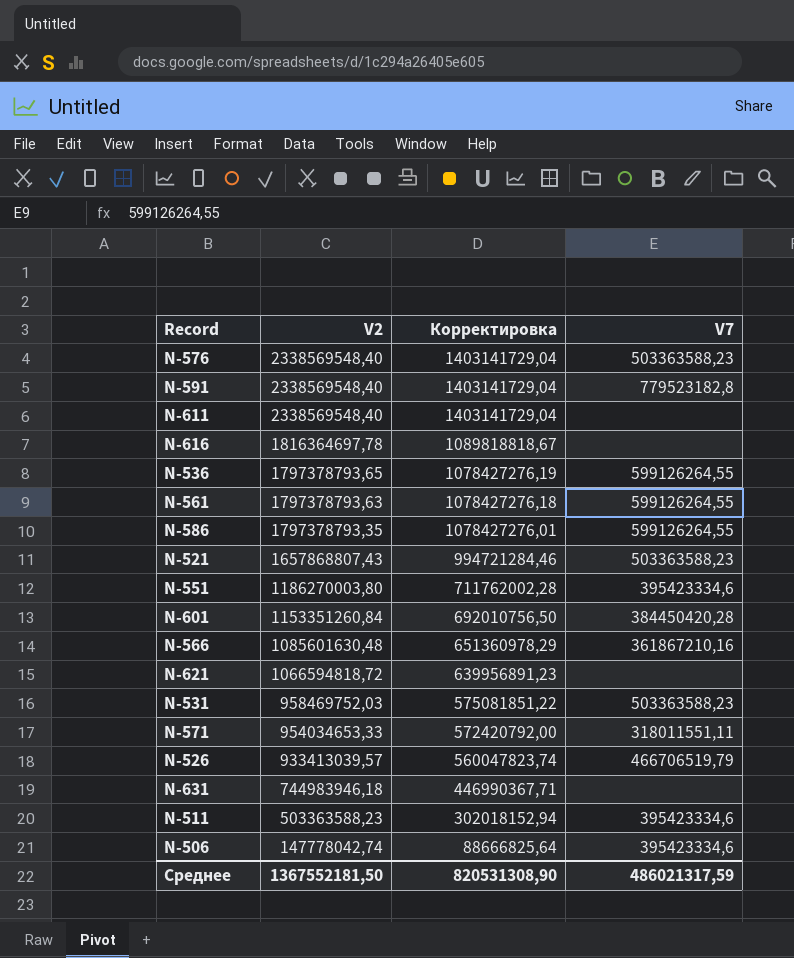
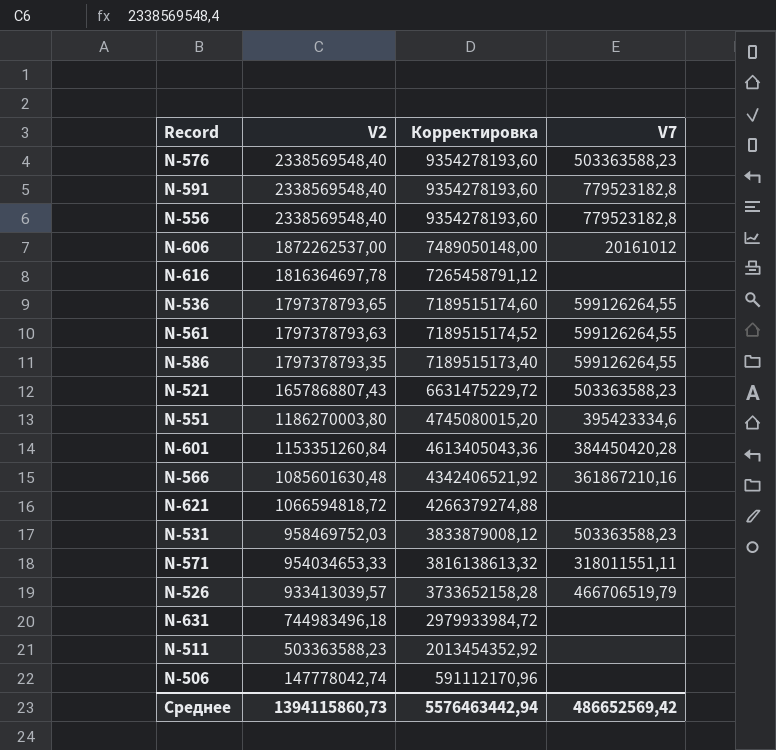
column Корректировка | formula: [V2] * 0,6 -> [V2] * 4
row N-611: 2338569548,40 | 1403141729,04 | none -> none
row N-556: none -> 2338569548,40 | 9354278193,60 | 779523182,8
row N-606: none -> 1872262537,00 | 7489050148,00 | 20161012
N-631 | V2: 744983946,18 -> 744983496,18
N-511 | V7: 395423334,6 -> none
N-506 | V7: 395423334,6 -> none
Среднее | V2: 1367552181,50 -> 1394115860,73
Среднее | Корректировка: 820531308,90 -> 5576463442,94
Среднее | V7: 486021317,59 -> 486652569,42

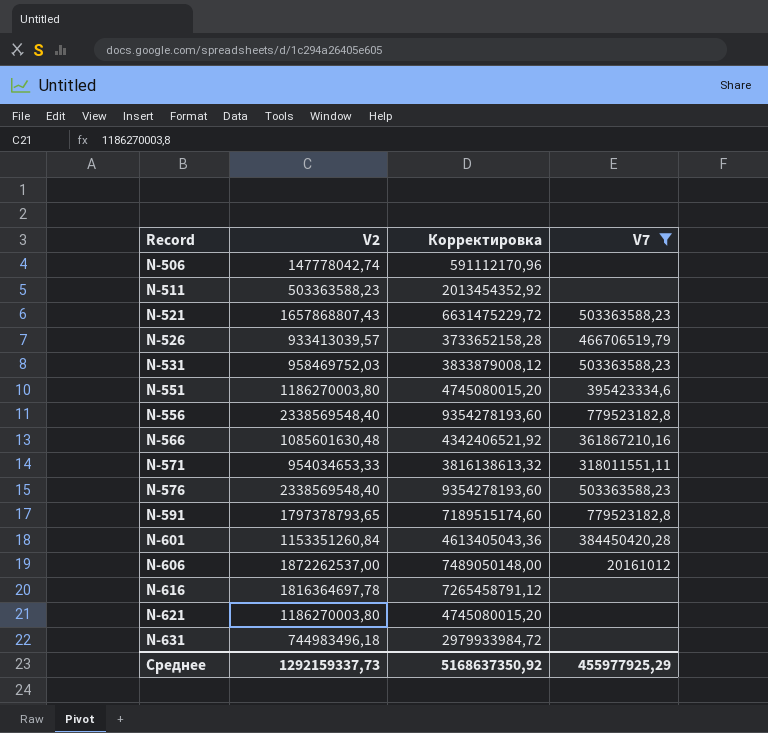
filter: none -> V7 != 599126264,55
row order: V2 descending -> Record ascending
N-591 | V2: 2338569548,40 -> 1797378793,65
N-591 | Корректировка: 9354278193,60 -> 7189515174,60
N-621 | V2: 1066594818,72 -> 1186270003,80
N-621 | Корректировка: 4266379274,88 -> 4745080015,20
Среднее | V2: 1394115860,73 -> 1292159337,73
Среднее | Корректировка: 5576463442,94 -> 5168637350,92
Среднее | V7: 486652569,42 -> 455977925,29

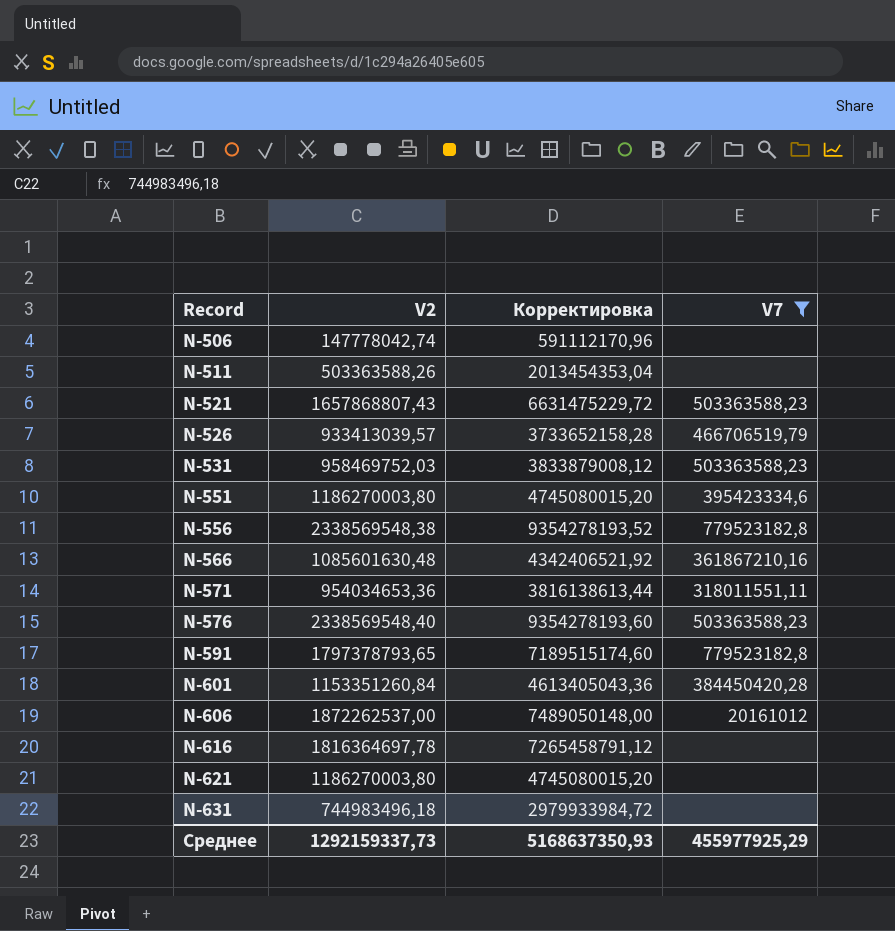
N-511 | V2: 503363588,23 -> 503363588,26
N-511 | Корректировка: 2013454352,92 -> 2013454353,04
N-556 | V2: 2338569548,40 -> 2338569548,38
N-556 | Корректировка: 9354278193,60 -> 9354278193,52
N-571 | V2: 954034653,33 -> 954034653,36
N-571 | Корректировка: 3816138613,32 -> 3816138613,44
Среднее | Корректировка: 5168637350,92 -> 5168637350,93

